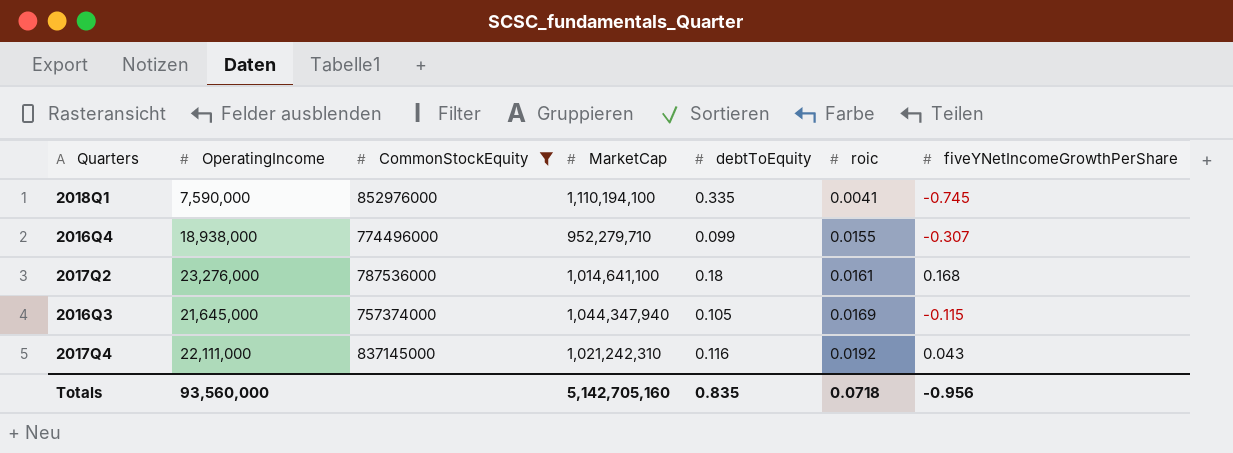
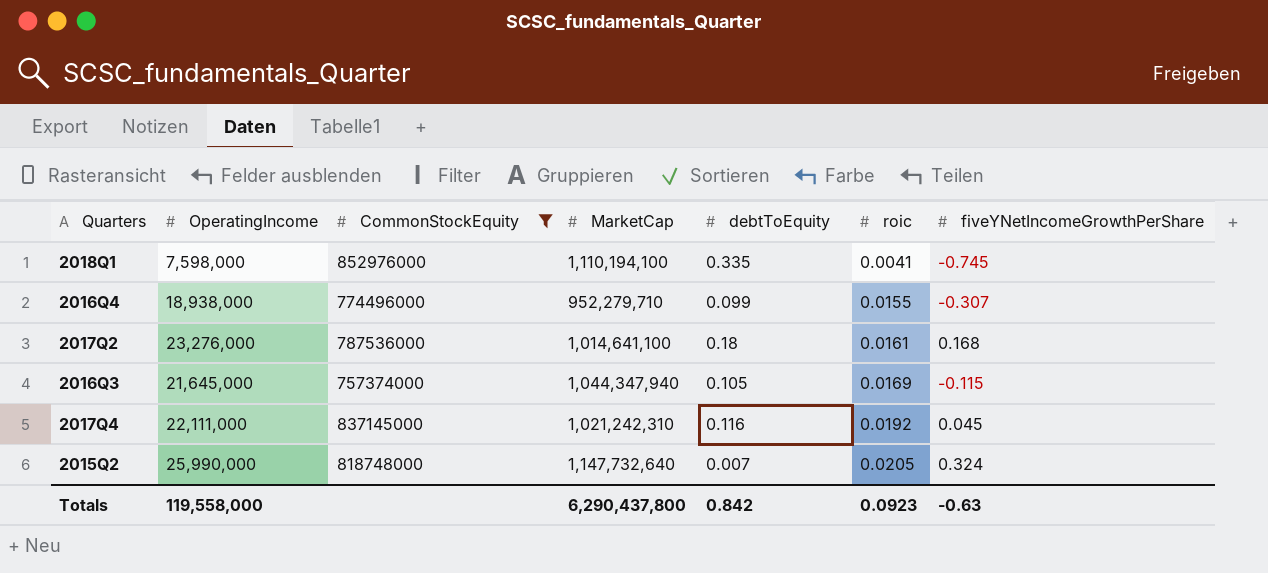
2018Q1 | OperatingIncome: 7,590,000 -> 7,598,000
2017Q4 | fiveYNetIncomeGrowthPerShare: 0.043 -> 0.045
row 2015Q2: none -> 25,990,000 | 818748000 | 1,147,732,640 | 0.007 | 0.0205 | 0.324
Totals | OperatingIncome: 93,560,000 -> 119,558,000
Totals | MarketCap: 5,142,705,160 -> 6,290,437,800
Totals | debtToEquity: 0.835 -> 0.842
Totals | roic: 0.0718 -> 0.0923
Totals | fiveYNetIncomeGrowthPerShare: -0.956 -> -0.63

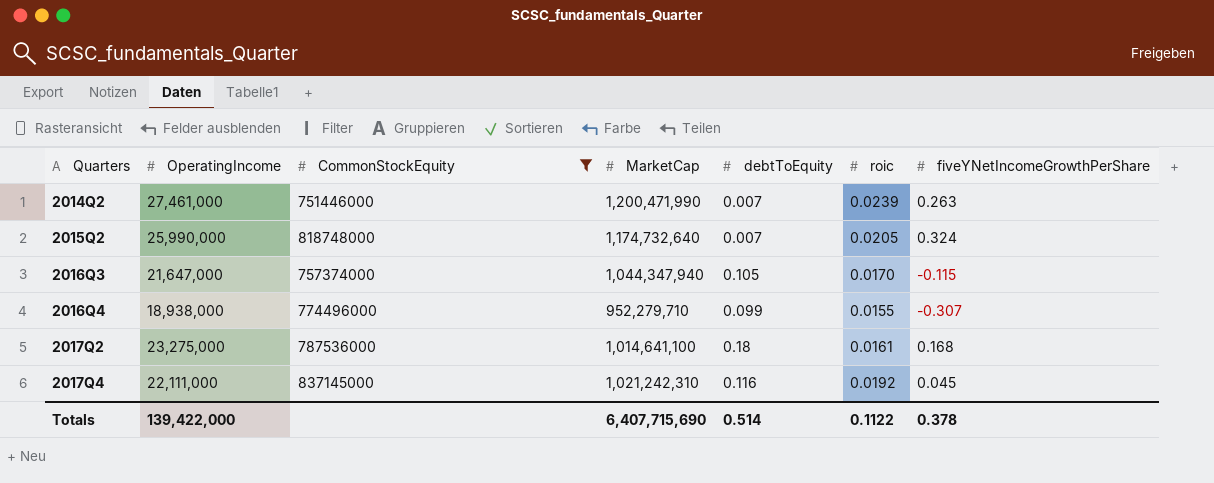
row order: roic ascending -> Quarters ascending
row 2018Q1: 7,598,000 | 852976000 | 1,110,194,100 | 0.335 | 0.0041 | -0.745 -> none
row 2014Q2: none -> 27,461,000 | 751446000 | 1,200,471,990 | 0.007 | 0.0239 | 0.263
2015Q2 | MarketCap: 1,147,732,640 -> 1,174,732,640
2016Q3 | OperatingIncome: 21,645,000 -> 21,647,000
2016Q3 | roic: 0.0169 -> 0.0170
2017Q2 | OperatingIncome: 23,276,000 -> 23,275,000
Totals | OperatingIncome: 119,558,000 -> 139,422,000
Totals | MarketCap: 6,290,437,800 -> 6,407,715,690
Totals | debtToEquity: 0.842 -> 0.514
Totals | roic: 0.0923 -> 0.1122
Totals | fiveYNetIncomeGrowthPerShare: -0.63 -> 0.378

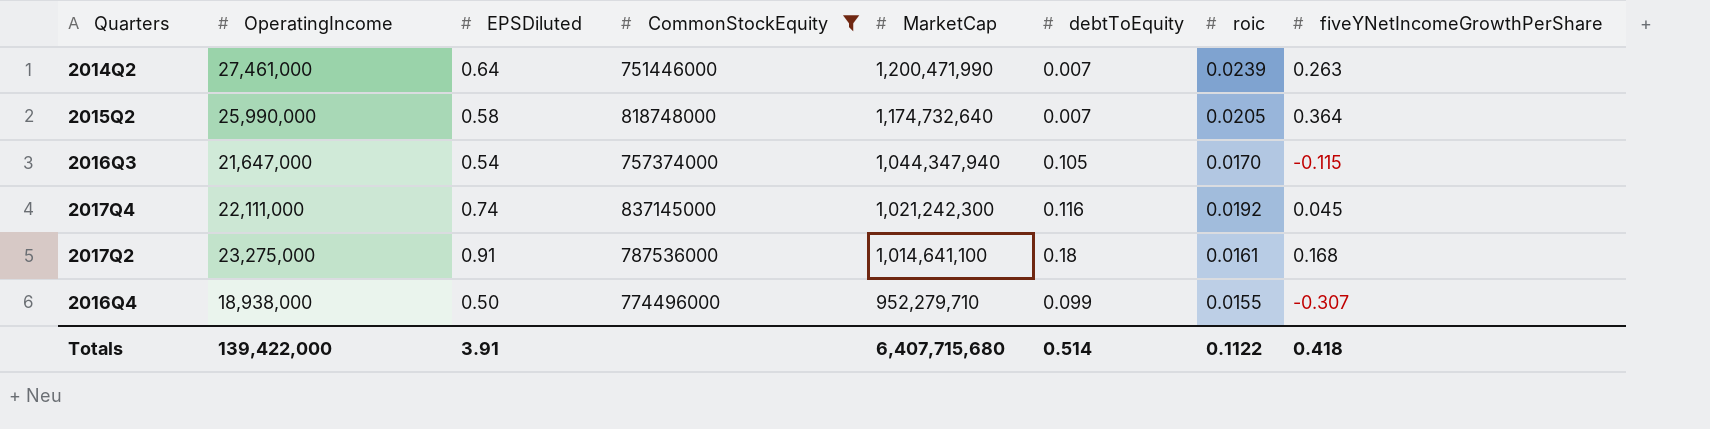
row order: Quarters ascending -> MarketCap descending
column EPSDiluted | position: none -> 3
2015Q2 | fiveYNetIncomeGrowthPerShare: 0.324 -> 0.364
2017Q4 | MarketCap: 1,021,242,310 -> 1,021,242,300
Totals | MarketCap: 6,407,715,690 -> 6,407,715,680
Totals | fiveYNetIncomeGrowthPerShare: 0.378 -> 0.418

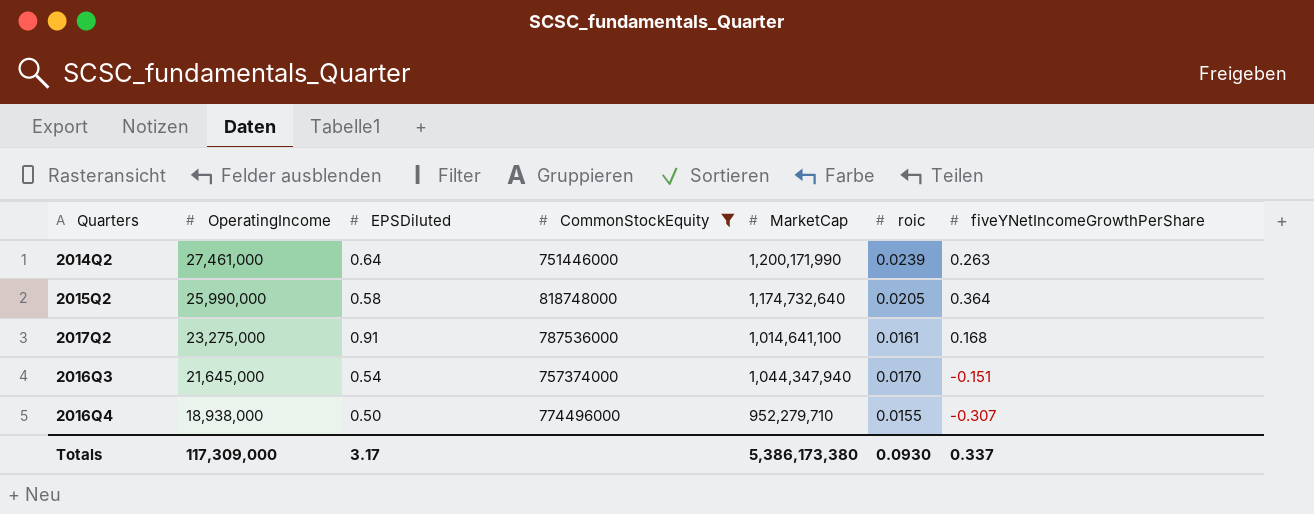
row order: MarketCap descending -> OperatingIncome descending
column debtToEquity | position: 6 -> none
row 2017Q4: 22,111,000 | 0.74 | 837145000 | 1,021,242,300 | 0.116 | 0.0192 | 0.045 -> none
2014Q2 | MarketCap: 1,200,471,990 -> 1,200,171,990
2016Q3 | OperatingIncome: 21,647,000 -> 21,645,000
2016Q3 | fiveYNetIncomeGrowthPerShare: -0.115 -> -0.151
Totals | OperatingIncome: 139,422,000 -> 117,309,000
Totals | EPSDiluted: 3.91 -> 3.17
Totals | MarketCap: 6,407,715,680 -> 5,386,173,380
Totals | roic: 0.1122 -> 0.0930
Totals | fiveYNetIncomeGrowthPerShare: 0.418 -> 0.337

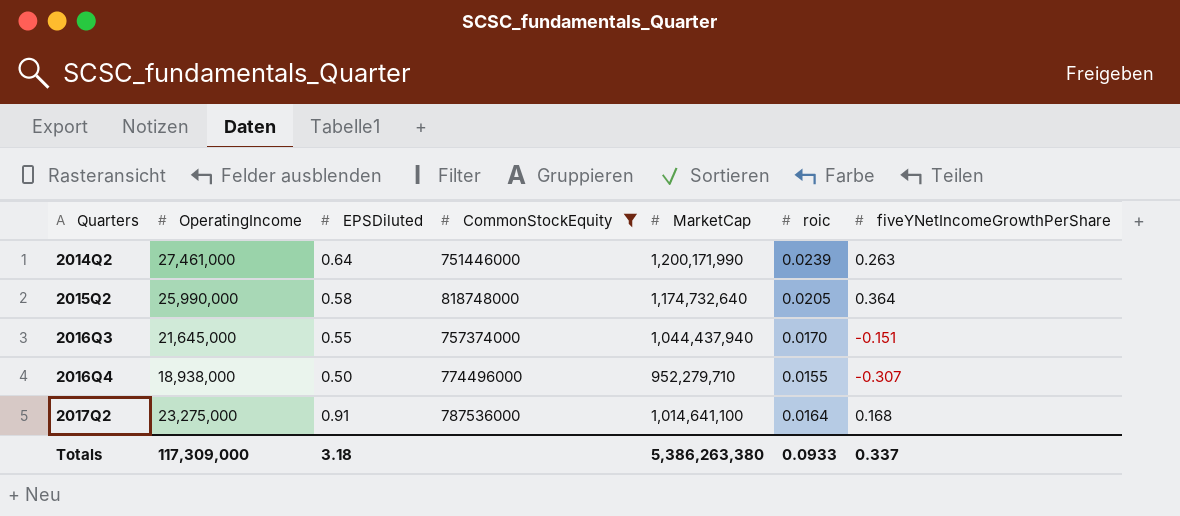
row order: OperatingIncome descending -> Quarters ascending
2016Q3 | EPSDiluted: 0.54 -> 0.55
2016Q3 | MarketCap: 1,044,347,940 -> 1,044,437,940
2017Q2 | roic: 0.0161 -> 0.0164
Totals | EPSDiluted: 3.17 -> 3.18
Totals | MarketCap: 5,386,173,380 -> 5,386,263,380
Totals | roic: 0.0930 -> 0.0933

